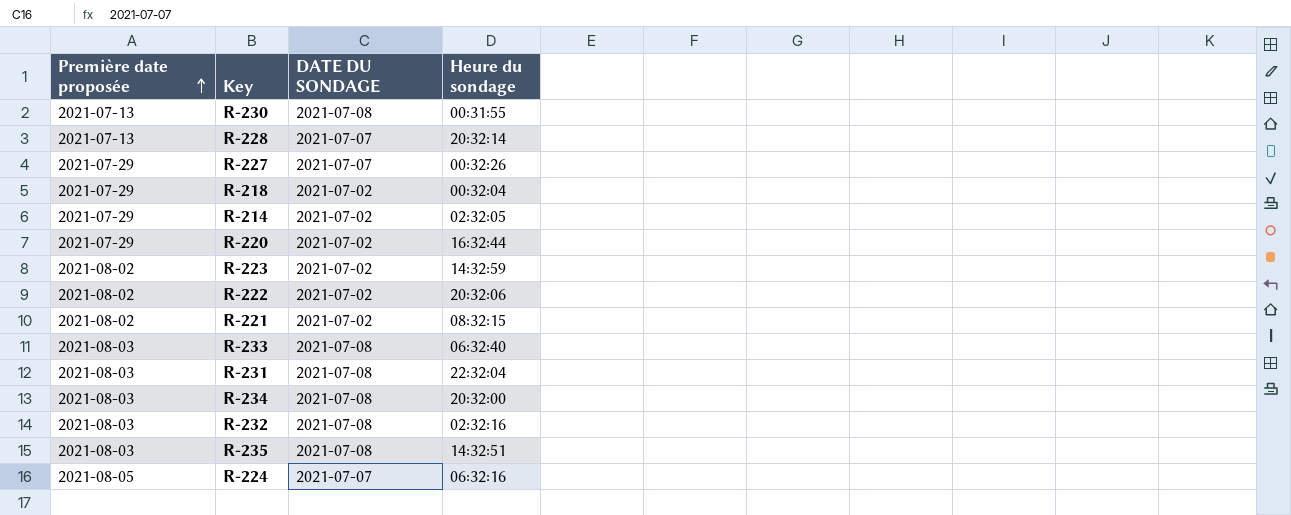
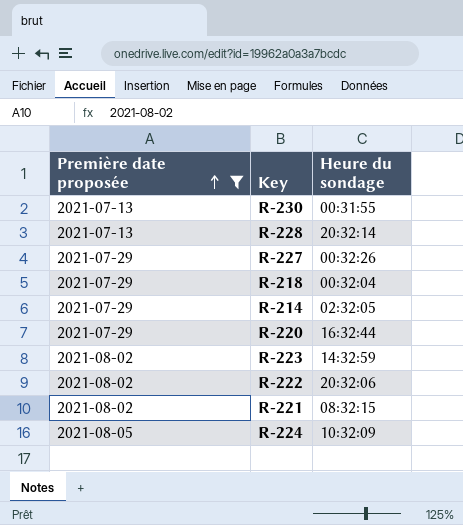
filter: none -> Première date proposée != 2021-08-03
column DATE DU SONDAGE | position: 3 -> none
R-224 | Heure du sondage: 06:32:16 -> 10:32:09

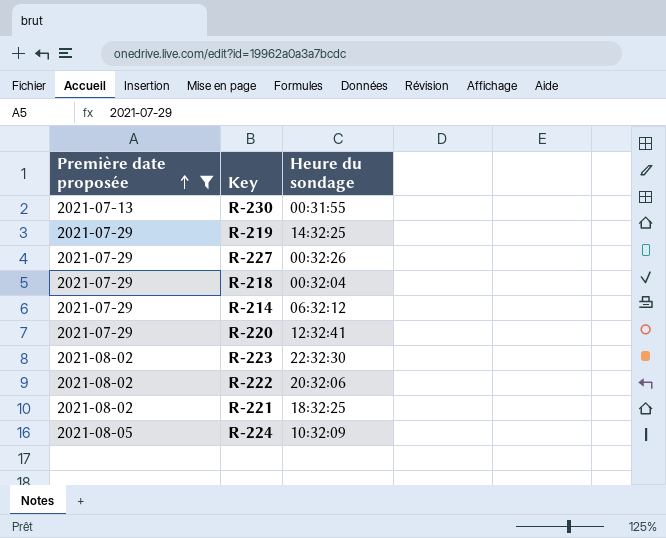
row R-228: 2021-07-13 | 20:32:14 -> none
row R-219: none -> 2021-07-29 | 14:32:25
R-214 | Heure du sondage: 02:32:05 -> 06:32:12
R-220 | Heure du sondage: 16:32:44 -> 12:32:41
R-223 | Heure du sondage: 14:32:59 -> 22:32:30
R-221 | Heure du sondage: 08:32:15 -> 18:32:25

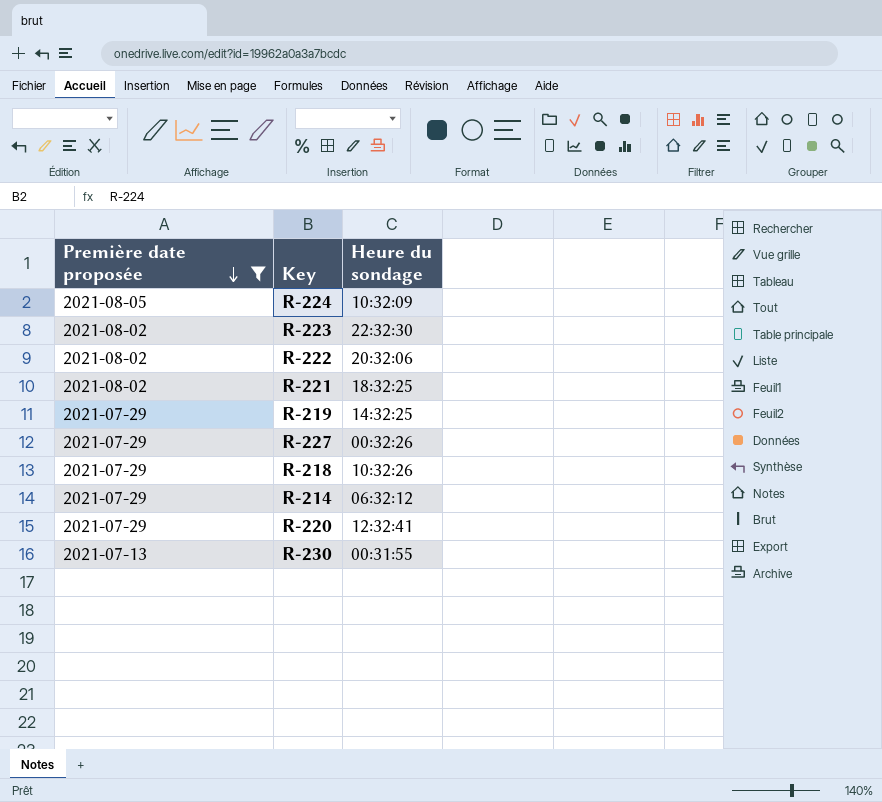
row order: Première date proposée ascending -> Première date proposée descending
R-218 | Heure du sondage: 00:32:04 -> 10:32:26

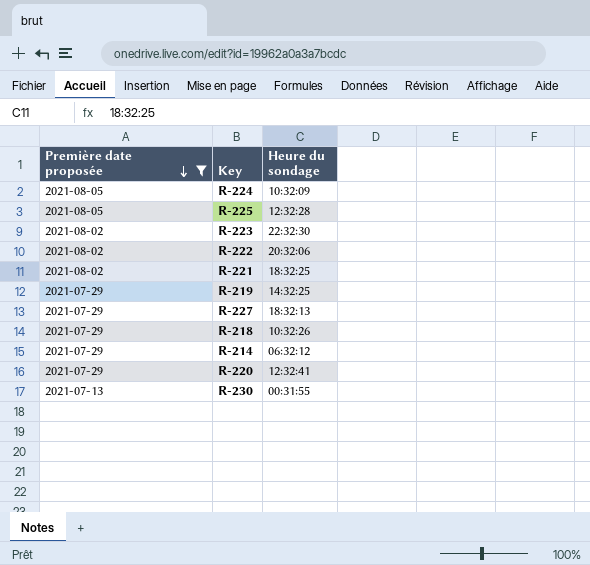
row R-225: none -> 2021-08-05 | 12:32:28
R-227 | Heure du sondage: 00:32:26 -> 18:32:13

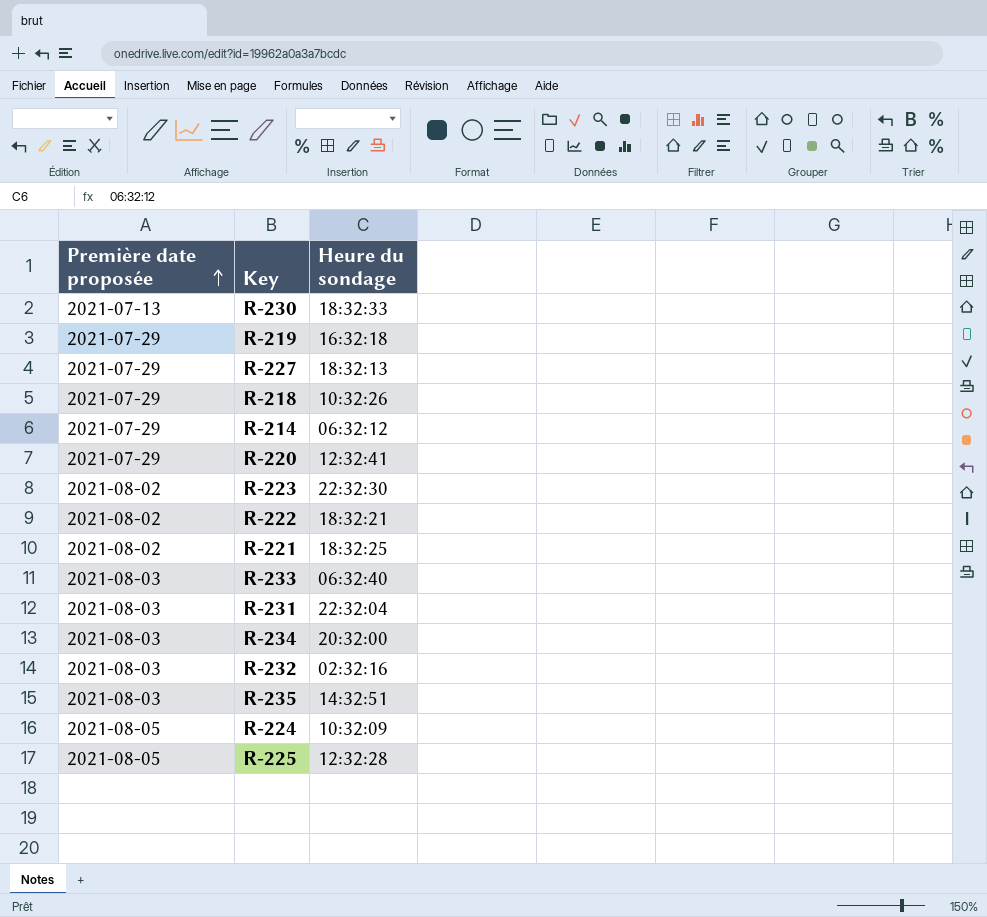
filter: Première date proposée != 2021-08-03 -> none
row order: Première date proposée descending -> Première date proposée ascending
R-230 | Heure du sondage: 00:31:55 -> 18:32:33
R-219 | Heure du sondage: 14:32:25 -> 16:32:18
R-222 | Heure du sondage: 20:32:06 -> 18:32:21

